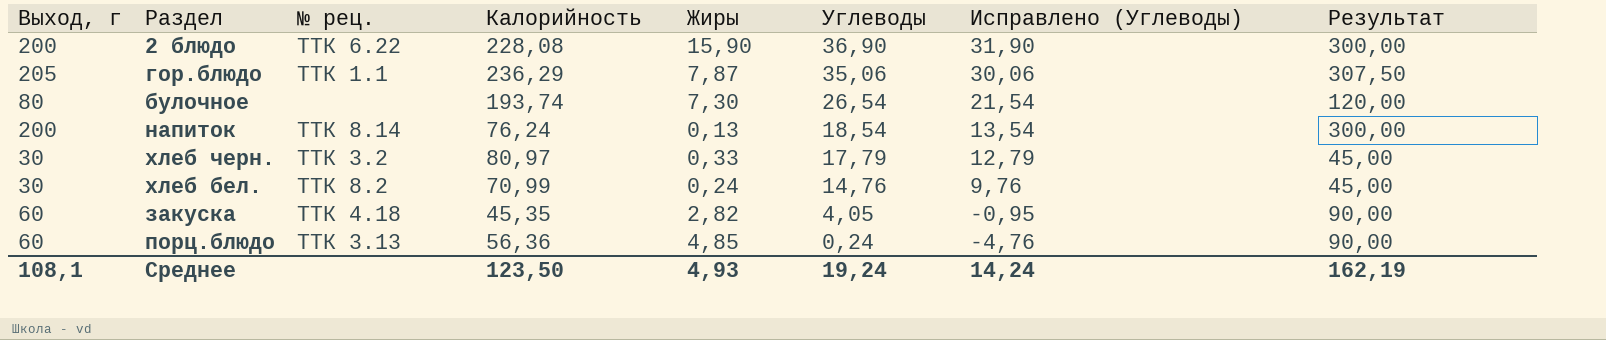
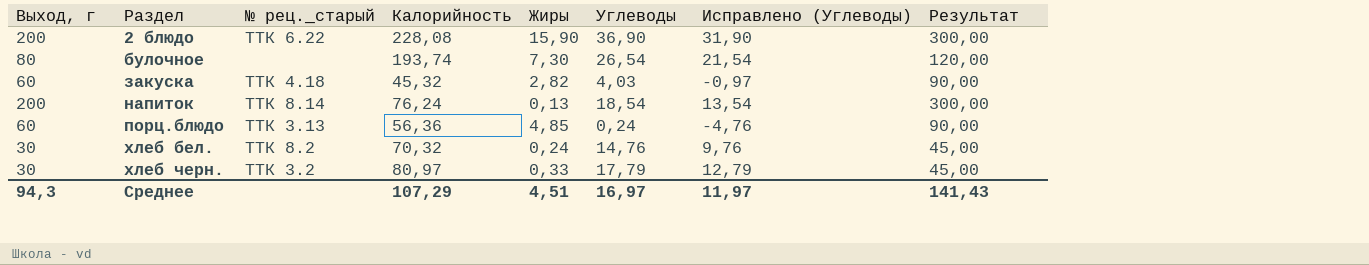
row order: Углеводы descending -> Раздел ascending
column name: № рец. -> № рец._старый
row гор.блюдо: 205 | ТТК 1.1 | 236,29 | 7,87 | 35,06 | 30,06 | 307,50 -> none
закуска | Калорийность: 45,35 -> 45,32
закуска | Углеводы: 4,05 -> 4,03
закуска | Исправлено (Углеводы): -0,95 -> -0,97
хлеб бел. | Калорийность: 70,99 -> 70,32
Среднее | Выход, г: 108,1 -> 94,3
Среднее | Калорийность: 123,50 -> 107,29
Среднее | Жиры: 4,93 -> 4,51
Среднее | Углеводы: 19,24 -> 16,97
Среднее | Исправлено (Углеводы): 14,24 -> 11,97
Среднее | Результат: 162,19 -> 141,43

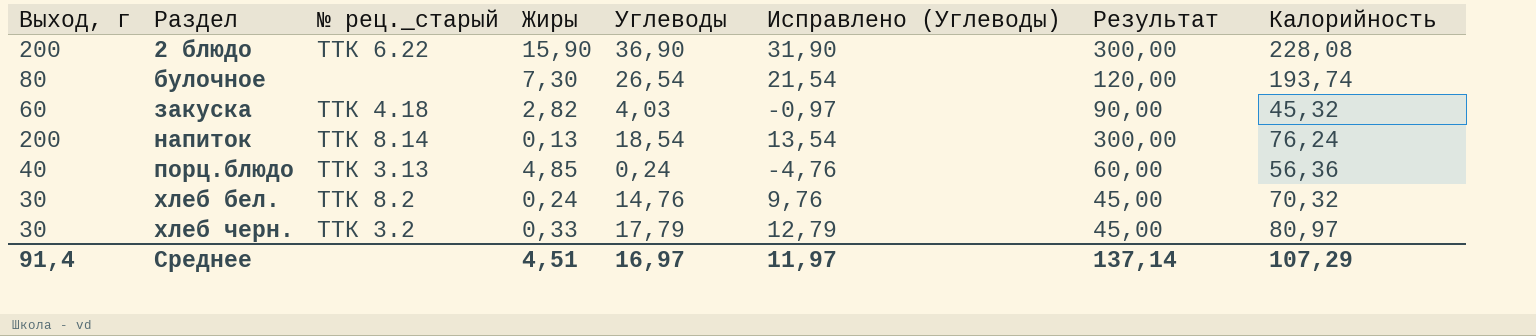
column Калорийность | position: 4 -> 8
порц.блюдо | Выход, г: 60 -> 40
порц.блюдо | Результат: 90,00 -> 60,00
Среднее | Выход, г: 94,3 -> 91,4
Среднее | Результат: 141,43 -> 137,14

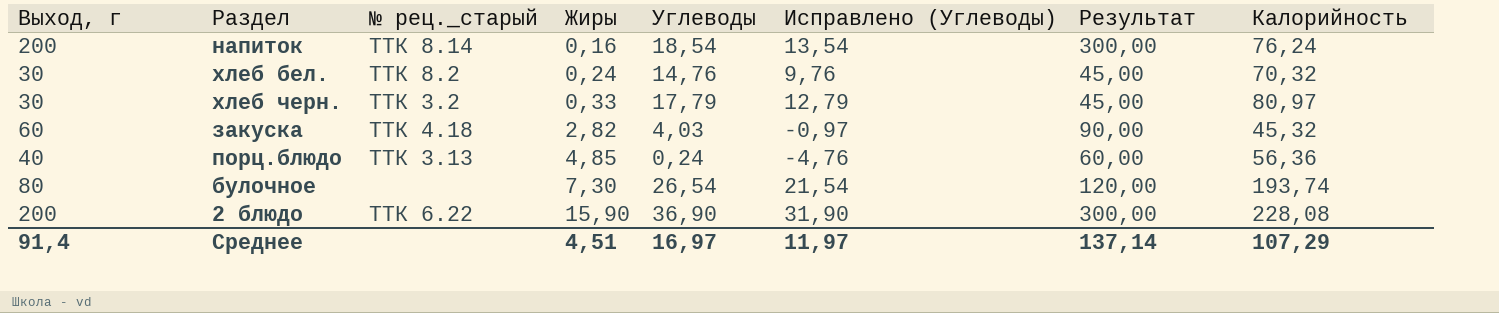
row order: Раздел ascending -> Жиры ascending
напиток | Жиры: 0,13 -> 0,16

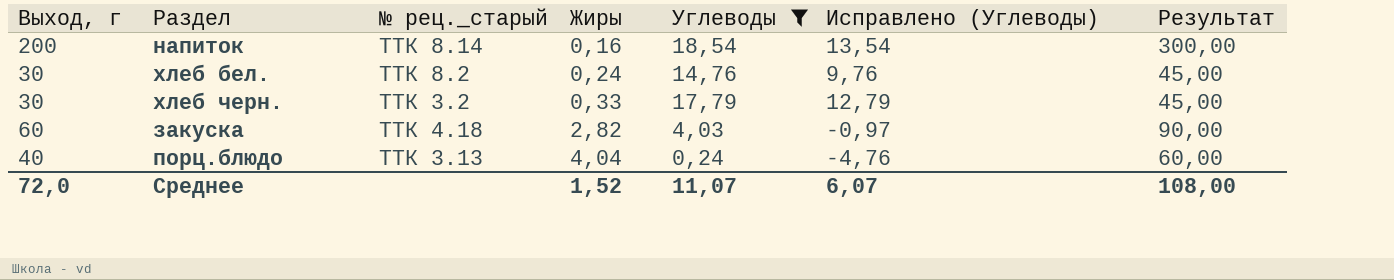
filter: none -> Углеводы <= 18,54
column Калорийность | position: 8 -> none
порц.блюдо | Жиры: 4,85 -> 4,04
Среднее | Выход, г: 91,4 -> 72,0
Среднее | Жиры: 4,51 -> 1,52
Среднее | Углеводы: 16,97 -> 11,07
Среднее | Исправлено (Углеводы): 11,97 -> 6,07
Среднее | Результат: 137,14 -> 108,00

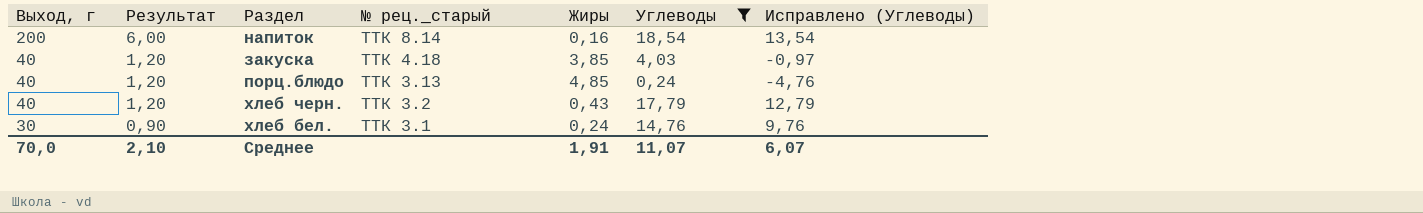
row order: Жиры ascending -> Выход, г descending
column Результат | formula: [Выход, г] * 1,5 -> [Выход, г] * 0,03
column Результат | position: 7 -> 2
закуска | Выход, г: 60 -> 40
закуска | Жиры: 2,82 -> 3,85
порц.блюдо | Жиры: 4,04 -> 4,85
хлеб черн. | Выход, г: 30 -> 40
хлеб черн. | Жиры: 0,33 -> 0,43
хлеб бел. | № рец._старый: ТТК 8.2 -> ТТК 3.1
Среднее | Выход, г: 72,0 -> 70,0
Среднее | Результат: 108,00 -> 2,10
Среднее | Жиры: 1,52 -> 1,91

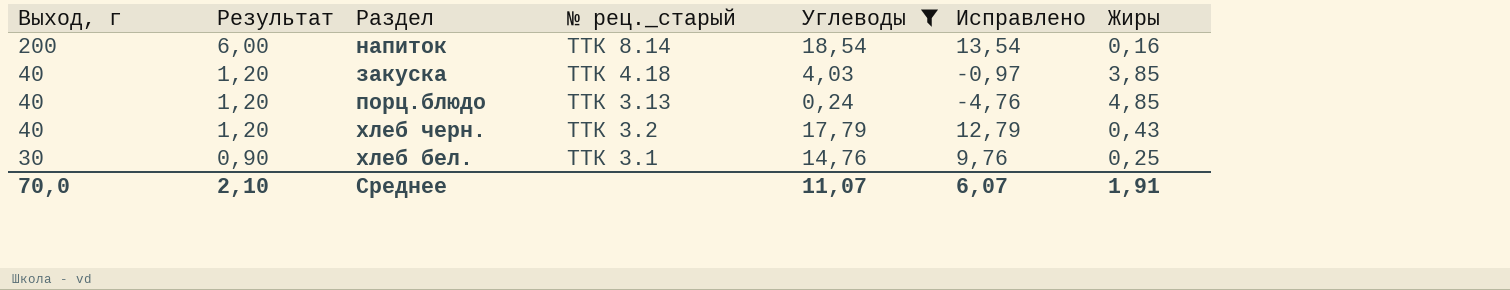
column name: Исправлено (Углеводы) -> Исправлено
column Жиры | position: 5 -> 7
хлеб бел. | Жиры: 0,24 -> 0,25

